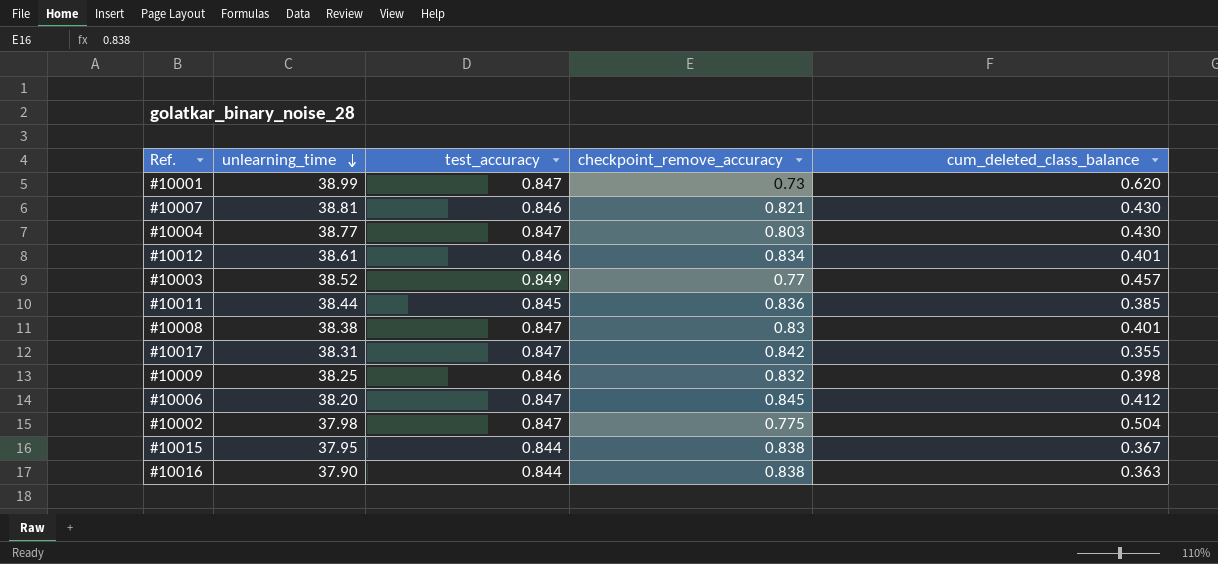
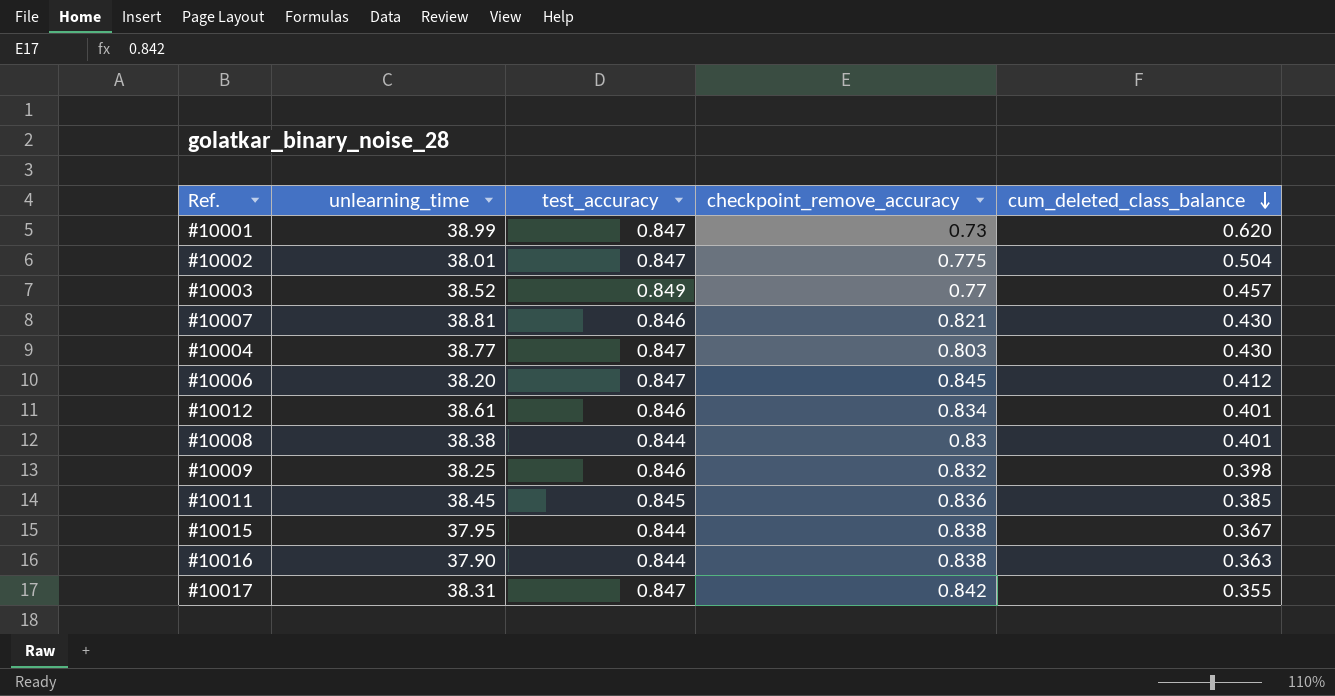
row order: unlearning_time descending -> cum_deleted_class_balance descending
#10002 | unlearning_time: 37.98 -> 38.01
#10008 | test_accuracy: 0.847 -> 0.844
#10011 | unlearning_time: 38.44 -> 38.45

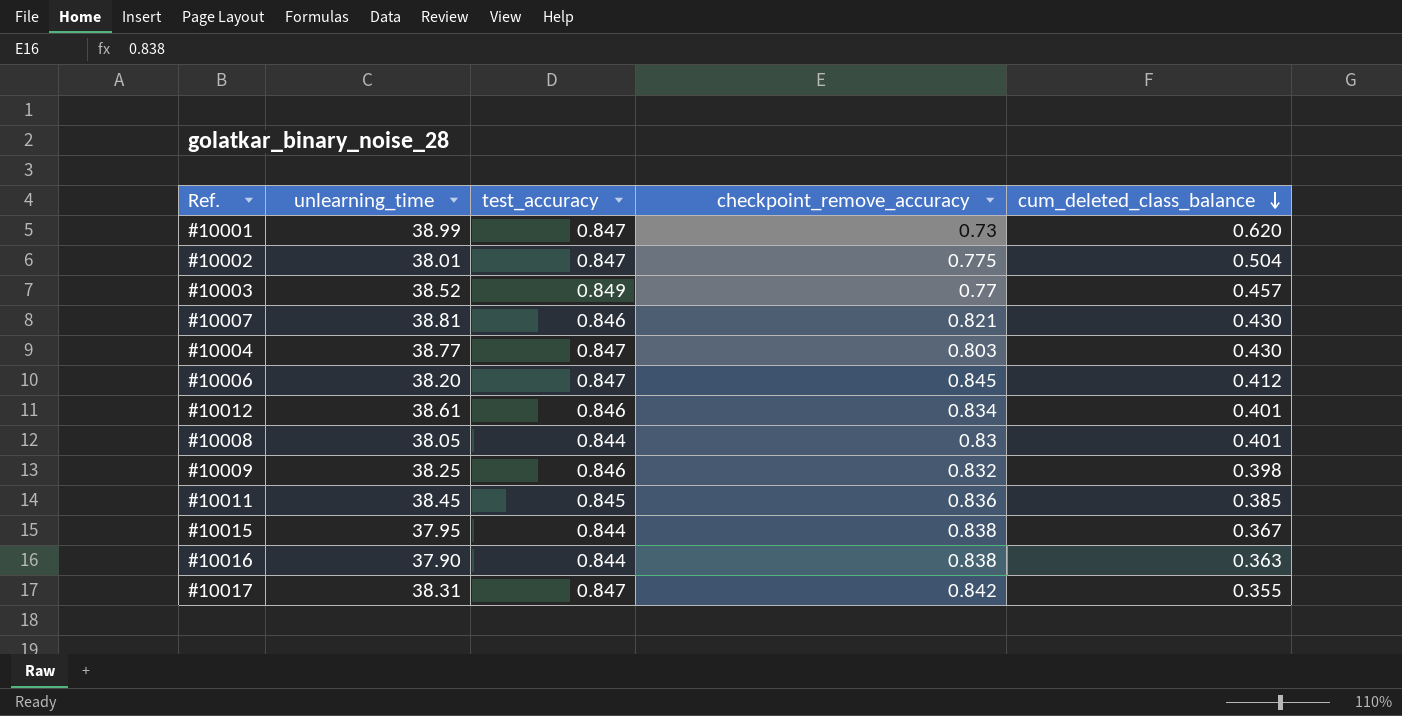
#10008 | unlearning_time: 38.38 -> 38.05

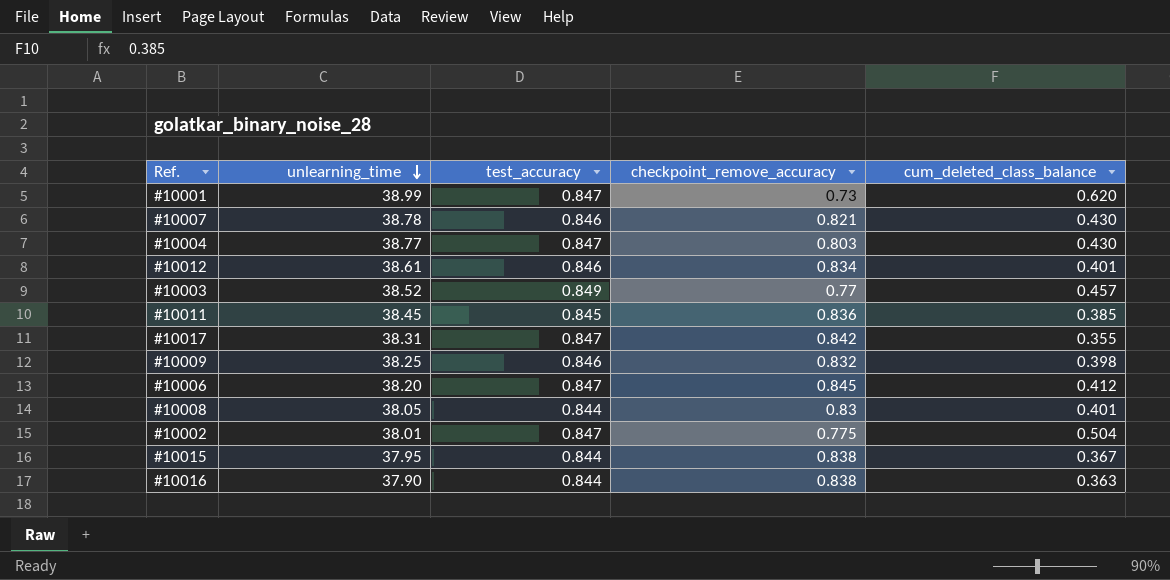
row order: cum_deleted_class_balance descending -> unlearning_time descending
#10007 | unlearning_time: 38.81 -> 38.78

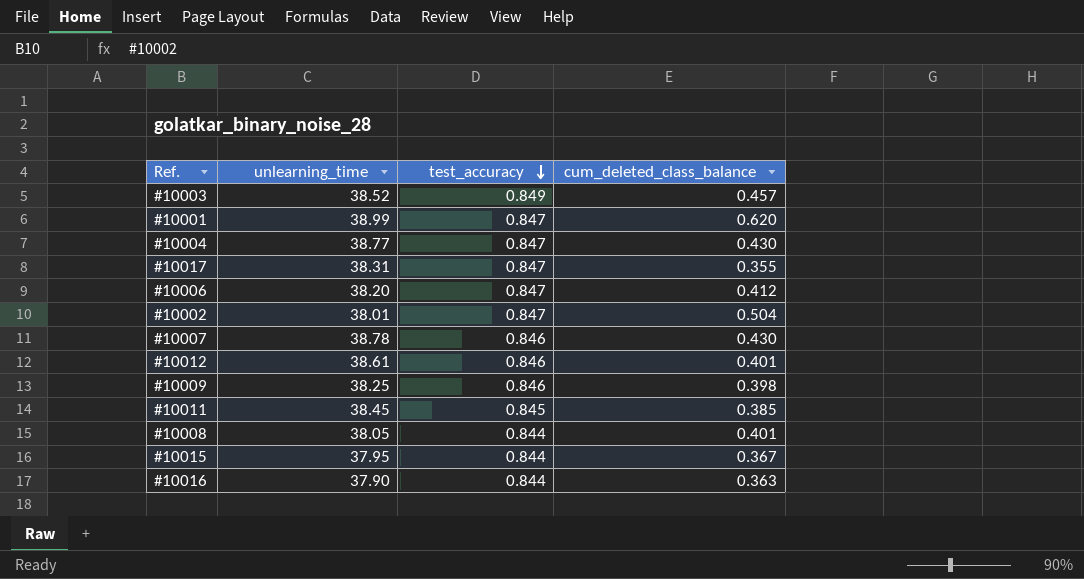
row order: unlearning_time descending -> test_accuracy descending
column checkpoint_remove_accuracy | position: 4 -> none

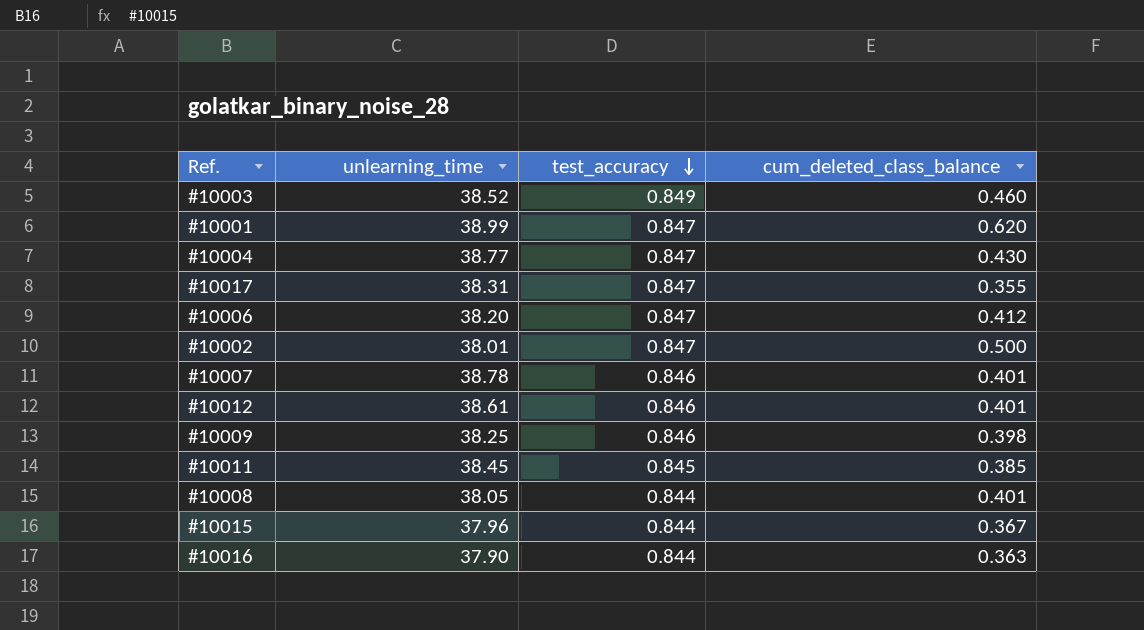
#10003 | cum_deleted_class_balance: 0.457 -> 0.460
#10002 | cum_deleted_class_balance: 0.504 -> 0.500
#10007 | cum_deleted_class_balance: 0.430 -> 0.401
#10015 | unlearning_time: 37.95 -> 37.96

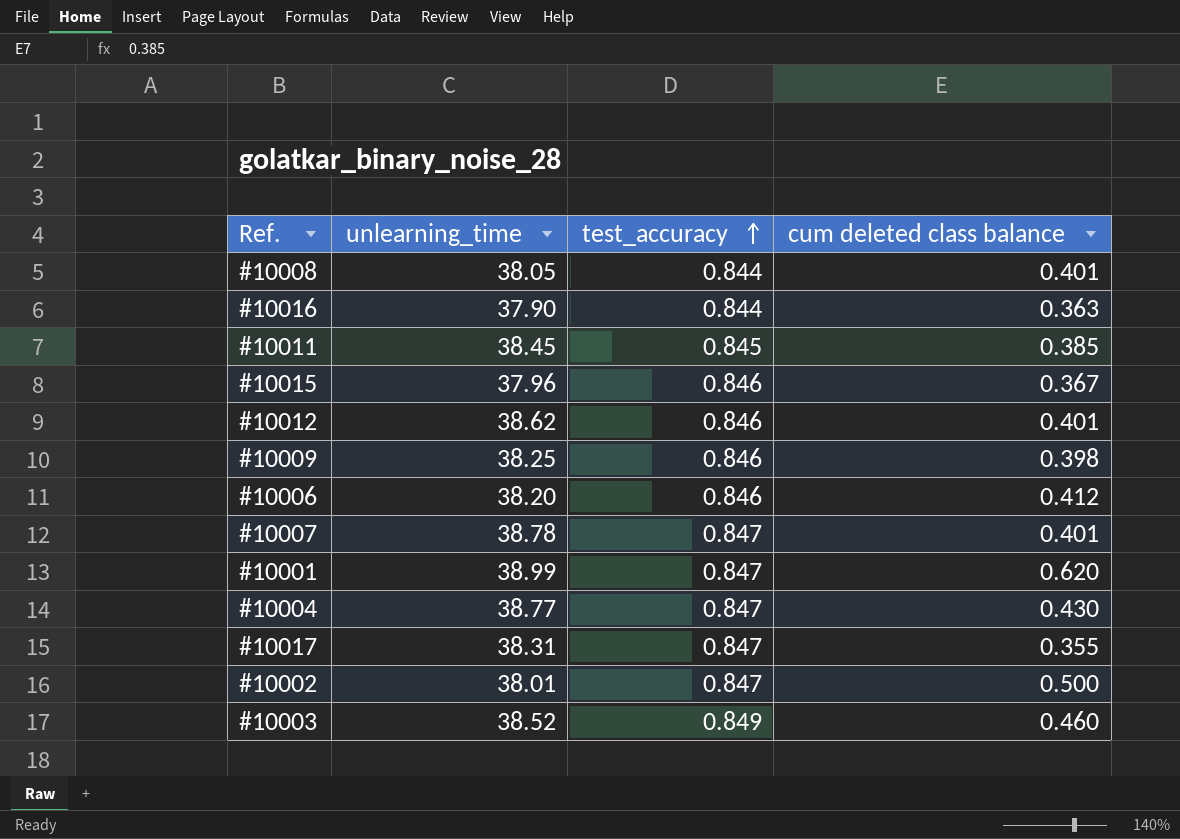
row order: test_accuracy descending -> test_accuracy ascending
column name: cum_deleted_class_balance -> cum deleted class balance
#10015 | test_accuracy: 0.844 -> 0.846
#10012 | unlearning_time: 38.61 -> 38.62
#10006 | test_accuracy: 0.847 -> 0.846
#10007 | test_accuracy: 0.846 -> 0.847

